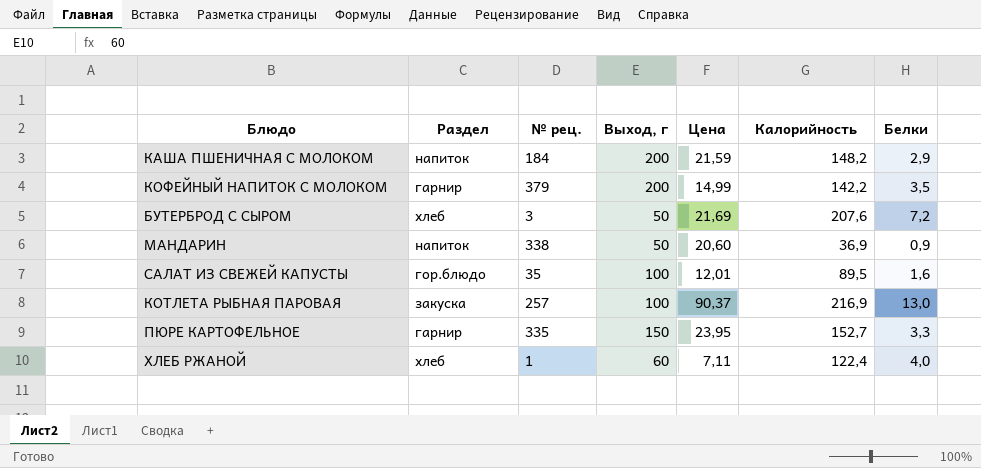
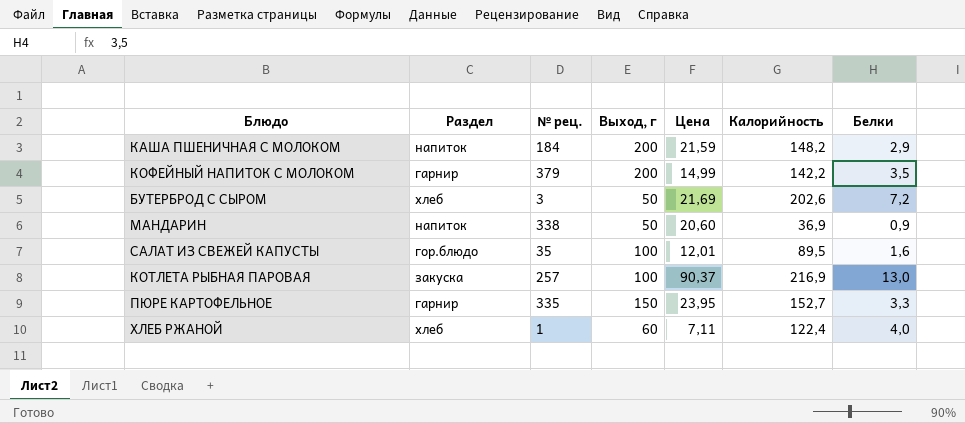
БУТЕРБРОД С СЫРОМ | Калорийность: 207,6 -> 202,6

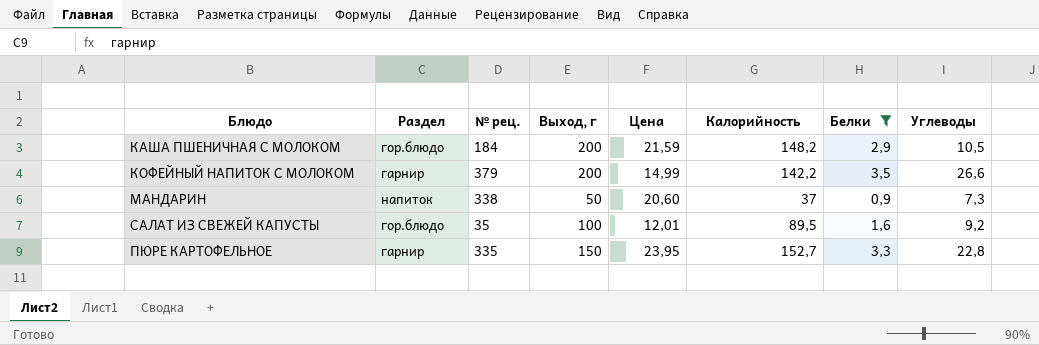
filter: none -> Белки <= 3,5
column Углеводы | position: none -> 8
КАША ПШЕНИЧНАЯ С МОЛОКОМ | Раздел: напиток -> гор.блюдо
МАНДАРИН | Калорийность: 36,9 -> 37

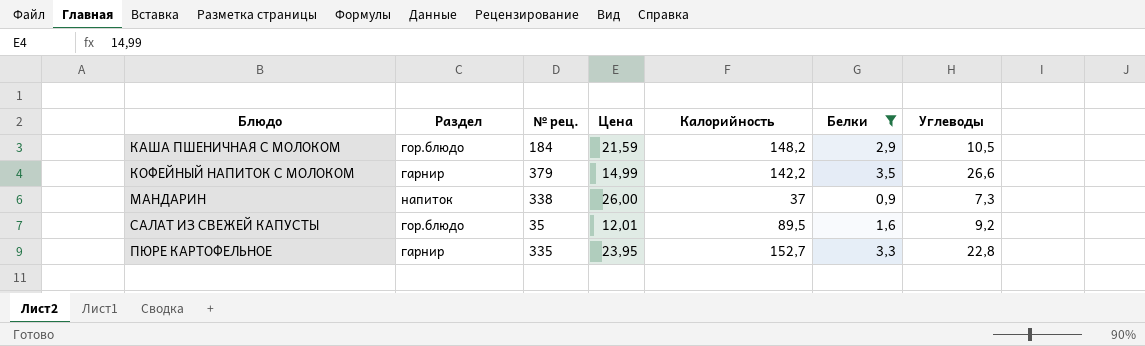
column Выход, г | position: 4 -> none
МАНДАРИН | Цена: 20,60 -> 26,00

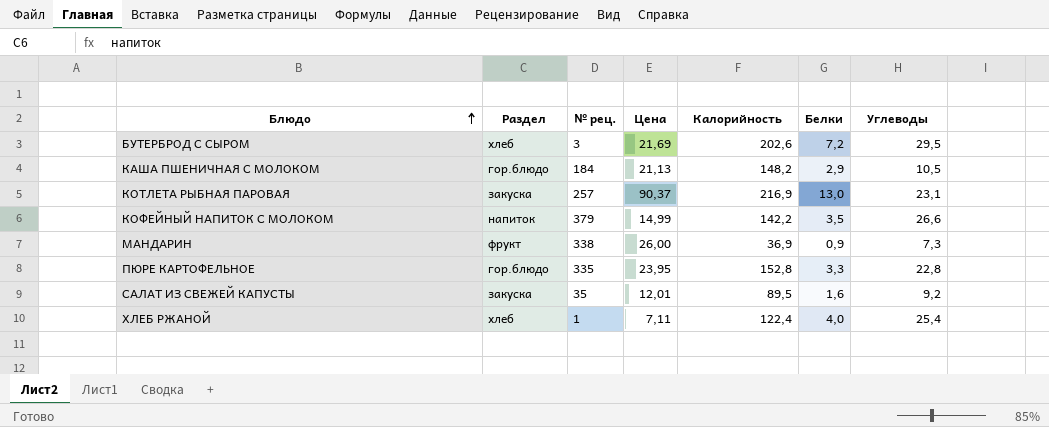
filter: Белки <= 3,5 -> none
row order: none -> Блюдо ascending
КАША ПШЕНИЧНАЯ С МОЛОКОМ | Цена: 21,59 -> 21,13
КОФЕЙНЫЙ НАПИТОК С МОЛОКОМ | Раздел: гарнир -> напиток
МАНДАРИН | Раздел: напиток -> фрукт
МАНДАРИН | Калорийность: 37 -> 36,9
ПЮРЕ КАРТОФЕЛЬНОЕ | Раздел: гарнир -> гор.блюдо
ПЮРЕ КАРТОФЕЛЬНОЕ | Калорийность: 152,7 -> 152,8
САЛАТ ИЗ СВЕЖЕЙ КАПУСТЫ | Раздел: гор.блюдо -> закуска

